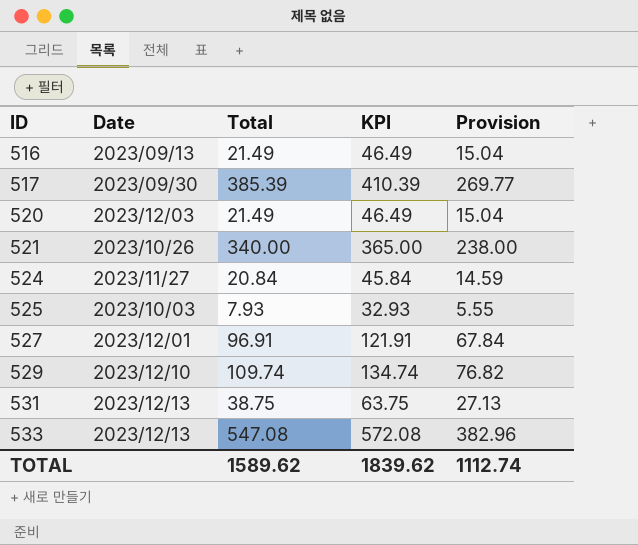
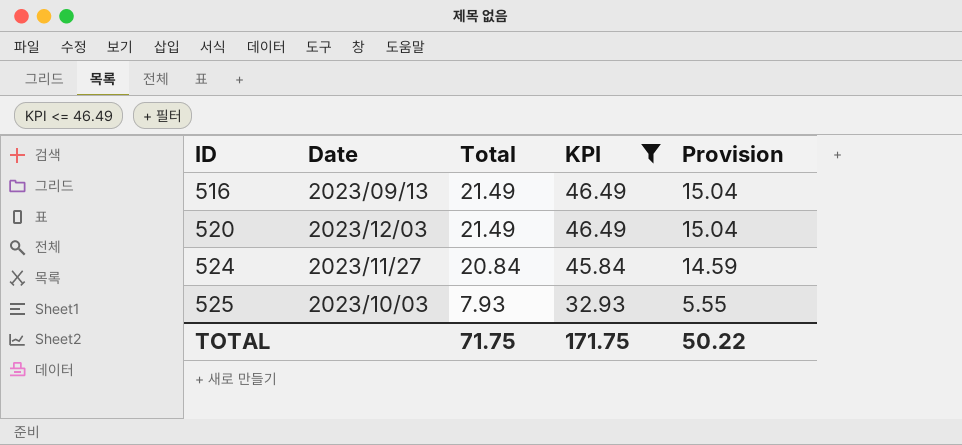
filter: none -> KPI <= 46.49
TOTAL | Total: 1589.62 -> 71.75
TOTAL | KPI: 1839.62 -> 171.75
TOTAL | Provision: 1112.74 -> 50.22

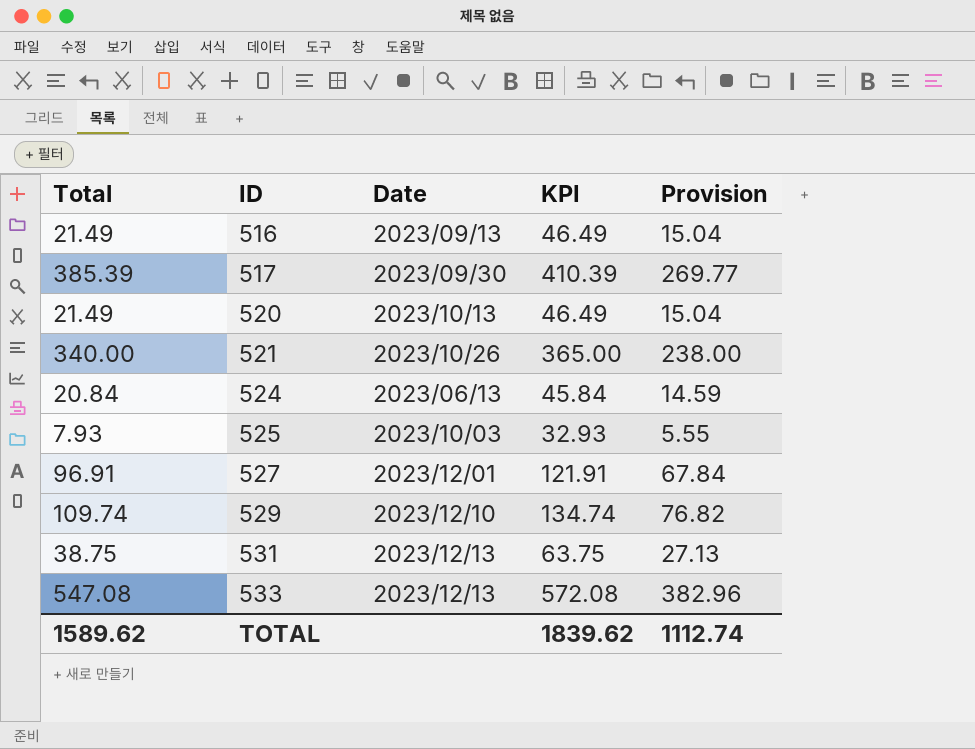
filter: KPI <= 46.49 -> none
column Total | position: 3 -> 1
520 | Date: 2023/12/03 -> 2023/10/13
524 | Date: 2023/11/27 -> 2023/06/13
TOTAL | Total: 71.75 -> 1589.62
TOTAL | KPI: 171.75 -> 1839.62
TOTAL | Provision: 50.22 -> 1112.74

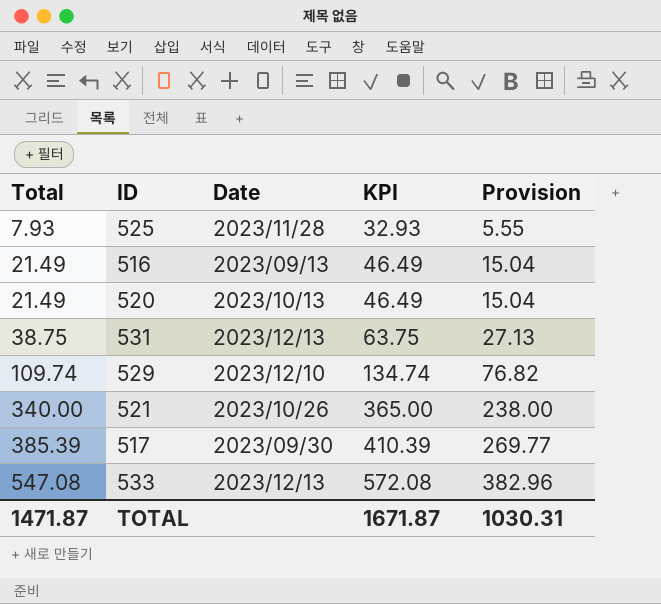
row order: ID ascending -> Total ascending
row 524: 20.84 | 2023/06/13 | 45.84 | 14.59 -> none
row 527: 96.91 | 2023/12/01 | 121.91 | 67.84 -> none
525 | Date: 2023/10/03 -> 2023/11/28
TOTAL | Total: 1589.62 -> 1471.87
TOTAL | KPI: 1839.62 -> 1671.87
TOTAL | Provision: 1112.74 -> 1030.31

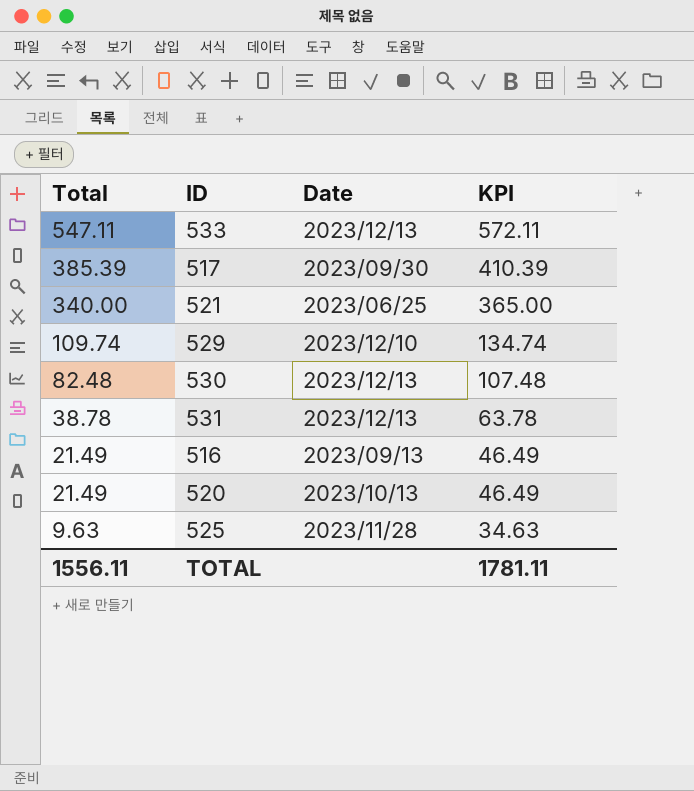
row order: Total ascending -> Total descending
column Provision | formula: [Total] * 0.7 -> none
533 | Total: 547.08 -> 547.11
533 | KPI: 572.08 -> 572.11
521 | Date: 2023/10/26 -> 2023/06/25
row 530: none -> 82.48 | 2023/12/13 | 107.48
531 | Total: 38.75 -> 38.78
531 | KPI: 63.75 -> 63.78
525 | Total: 7.93 -> 9.63
525 | KPI: 32.93 -> 34.63
TOTAL | Total: 1471.87 -> 1556.11
TOTAL | KPI: 1671.87 -> 1781.11

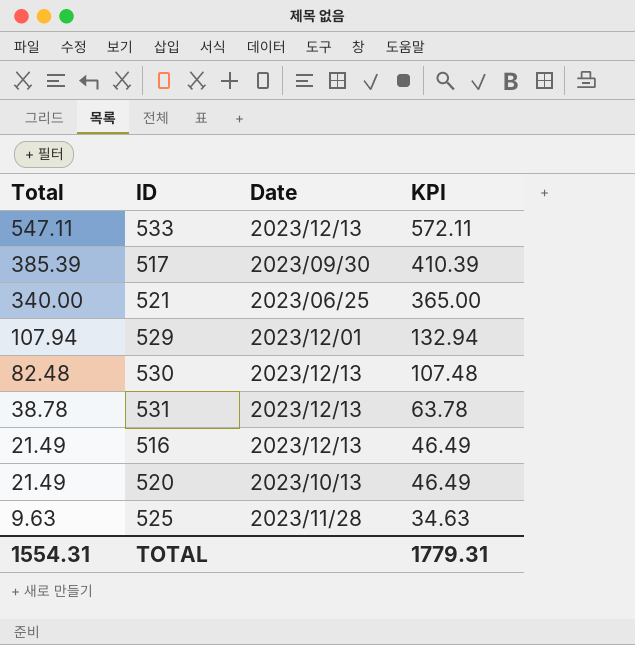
529 | Total: 109.74 -> 107.94
529 | Date: 2023/12/10 -> 2023/12/01
529 | KPI: 134.74 -> 132.94
516 | Date: 2023/09/13 -> 2023/12/13
TOTAL | Total: 1556.11 -> 1554.31
TOTAL | KPI: 1781.11 -> 1779.31

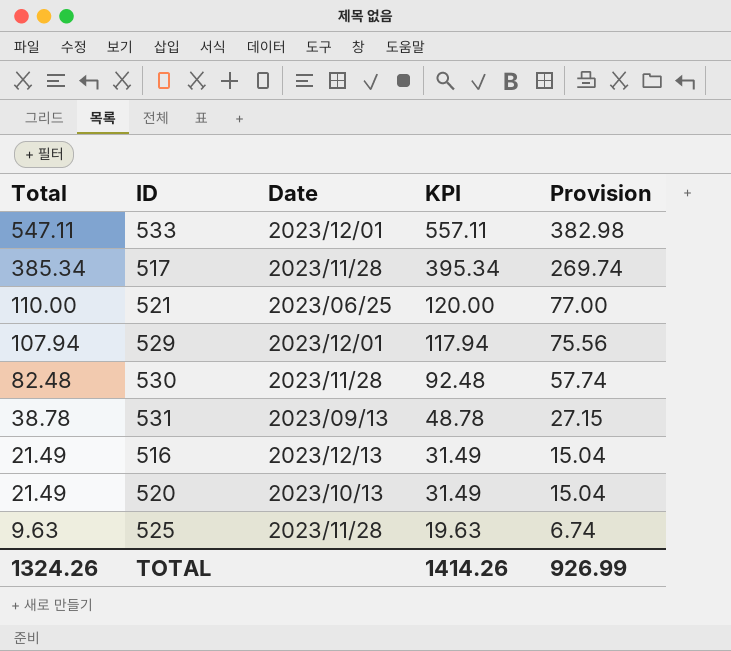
column KPI | formula: [Total] + 25 -> [Total] + 10
column Provision | formula: none -> [Total] * 0.7
533 | Date: 2023/12/13 -> 2023/12/01
517 | Total: 385.39 -> 385.34
517 | Date: 2023/09/30 -> 2023/11/28
521 | Total: 340.00 -> 110.00
530 | Date: 2023/12/13 -> 2023/11/28
531 | Date: 2023/12/13 -> 2023/09/13
TOTAL | Total: 1554.31 -> 1324.26
TOTAL | KPI: 1779.31 -> 1414.26

